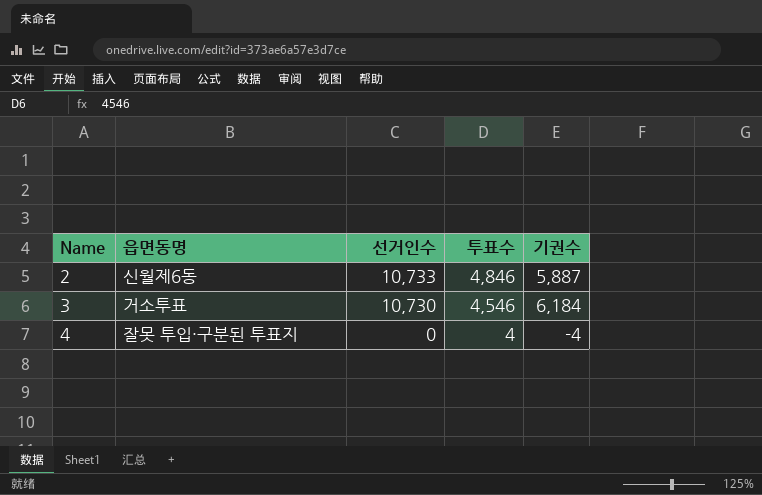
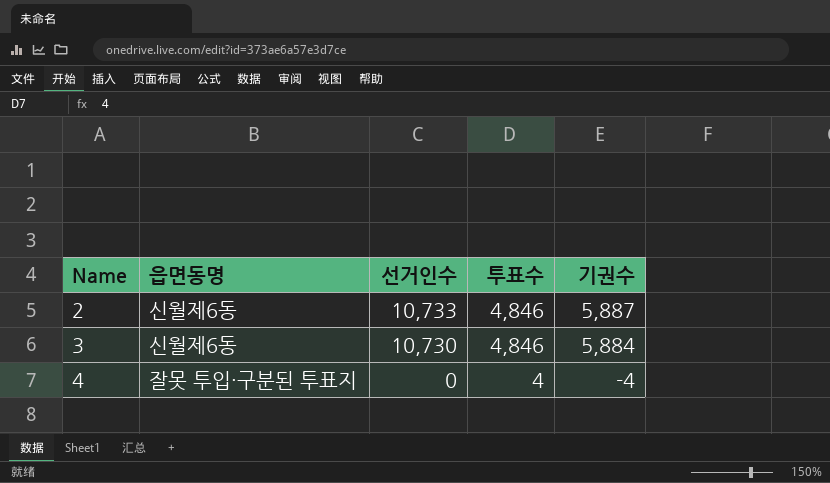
3 | 읍면동명: 거소투표 -> 신월제6동
3 | 투표수: 4,546 -> 4,846
3 | 기권수: 6,184 -> 5,884

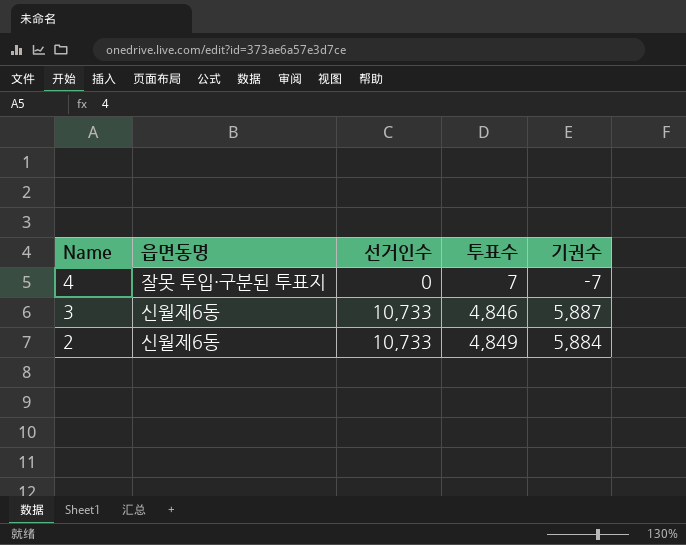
row order: Name ascending -> Name descending
4 | 투표수: 4 -> 7
4 | 기권수: -4 -> -7
3 | 선거인수: 10,730 -> 10,733
3 | 기권수: 5,884 -> 5,887
2 | 투표수: 4,846 -> 4,849
2 | 기권수: 5,887 -> 5,884

